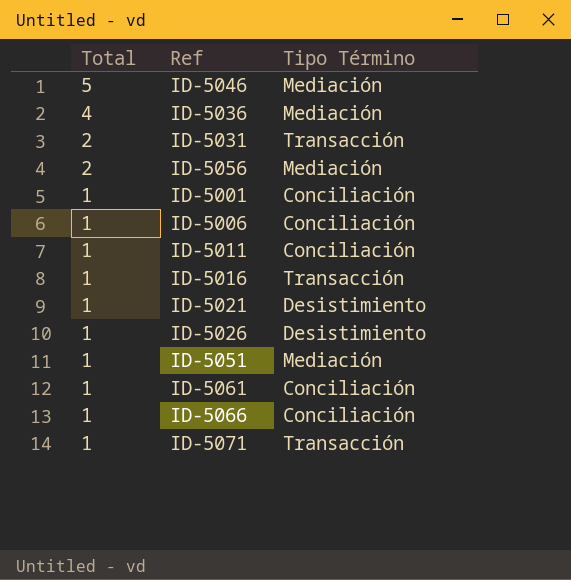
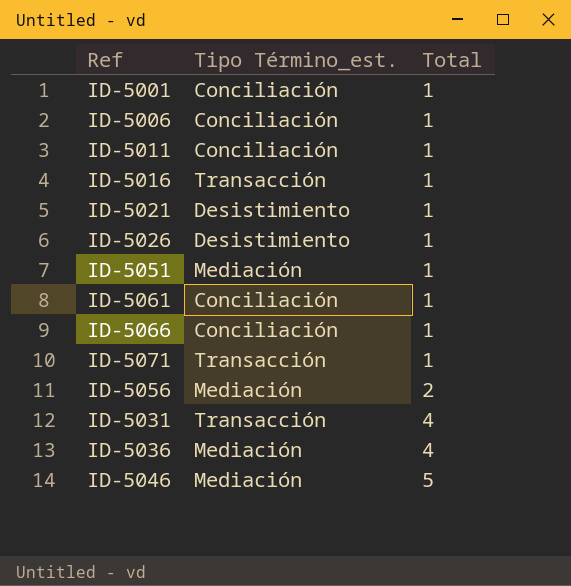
row order: Total descending -> Total ascending
column name: Tipo Término -> Tipo Término_est.
column Total | position: 1 -> 3
ID-5031 | Total: 2 -> 4

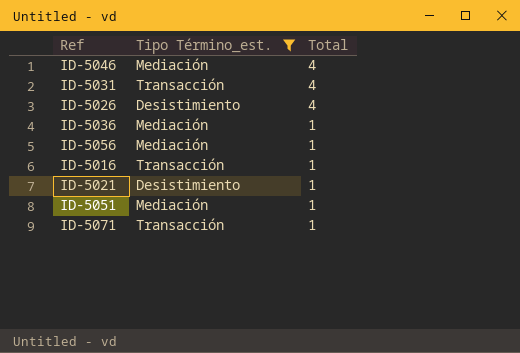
filter: none -> Tipo Término_est. != Conciliación
row order: Total ascending -> Total descending
ID-5046 | Total: 5 -> 4
ID-5026 | Total: 1 -> 4
ID-5036 | Total: 4 -> 1
ID-5056 | Total: 2 -> 1

